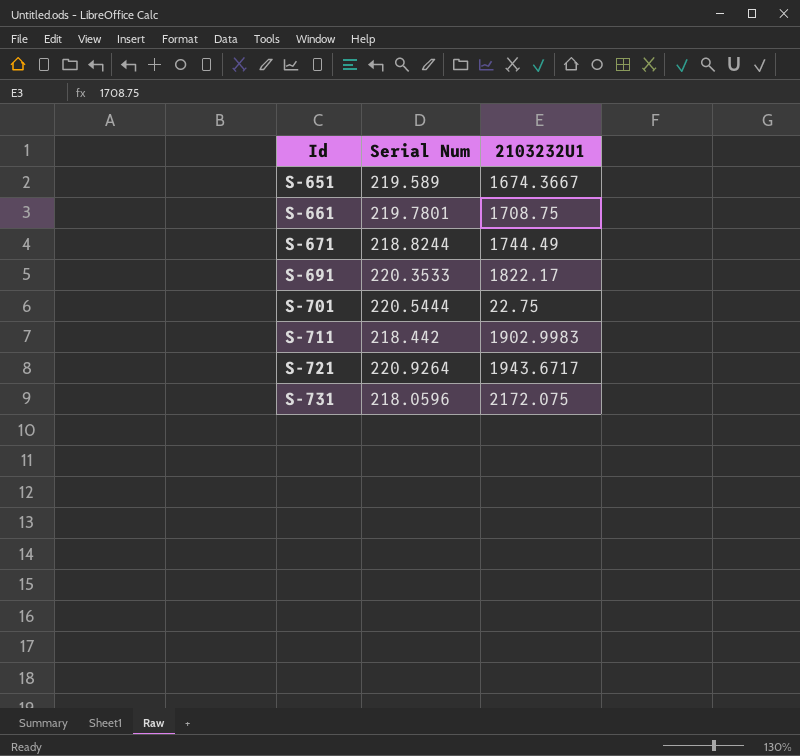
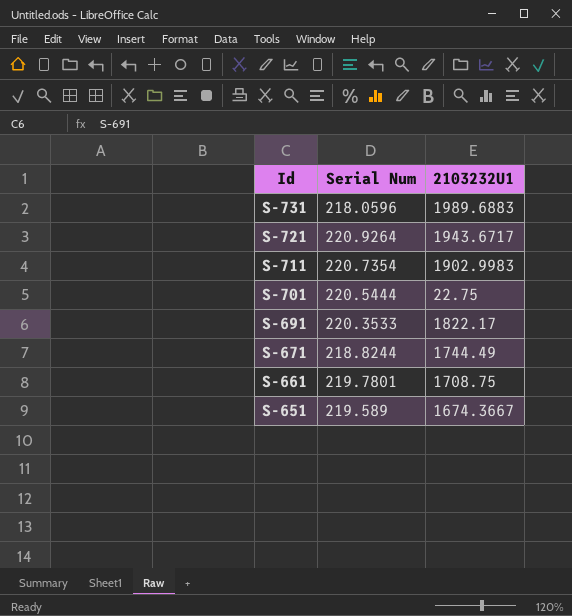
row order: Id ascending -> Id descending
S-731 | 2103232U1: 2172.075 -> 1989.6883
S-711 | Serial Num: 218.442 -> 220.7354

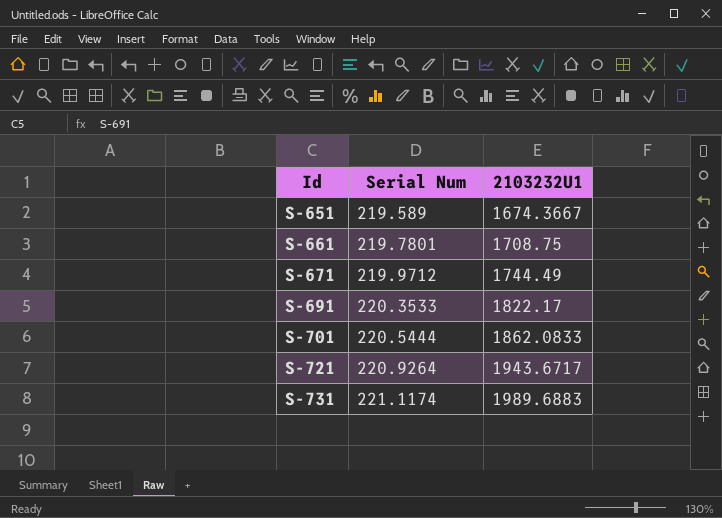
row order: Id descending -> Id ascending
row S-711: 220.7354 | 1902.9983 -> none
S-671 | Serial Num: 218.8244 -> 219.9712
S-701 | 2103232U1: 22.75 -> 1862.0833
S-731 | Serial Num: 218.0596 -> 221.1174

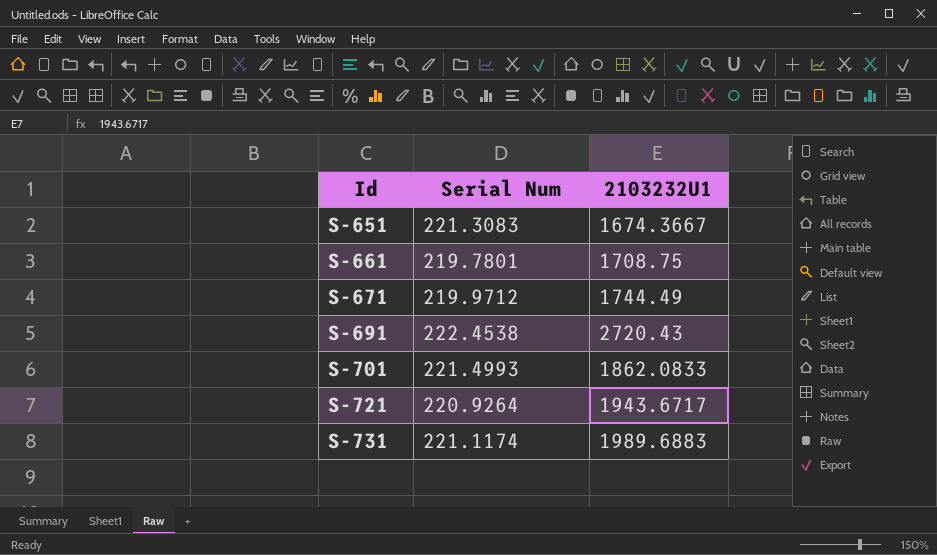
S-651 | Serial Num: 219.589 -> 221.3083
S-691 | Serial Num: 220.3533 -> 222.4538
S-691 | 2103232U1: 1822.17 -> 2720.43
S-701 | Serial Num: 220.5444 -> 221.4993

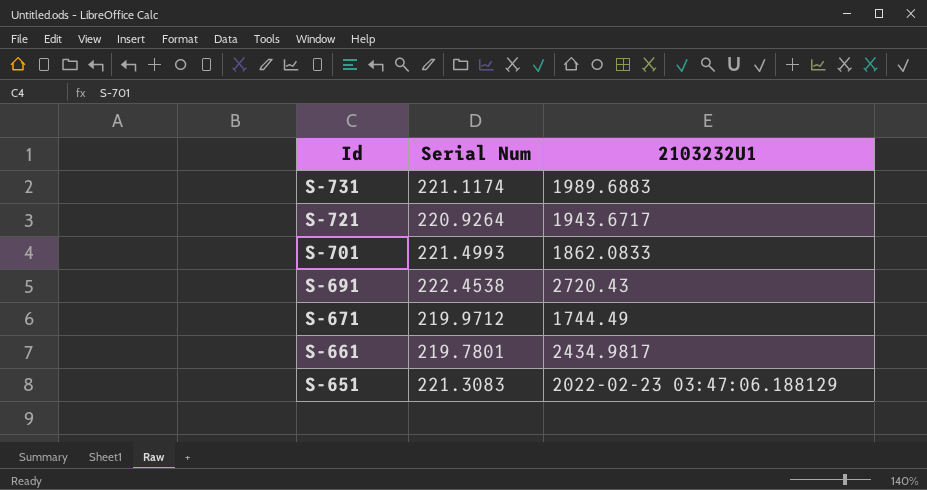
row order: Id ascending -> Id descending
S-661 | 2103232U1: 1708.75 -> 2434.9817
S-651 | 2103232U1: 1674.3667 -> 2022-02-23 03:47:06.188129

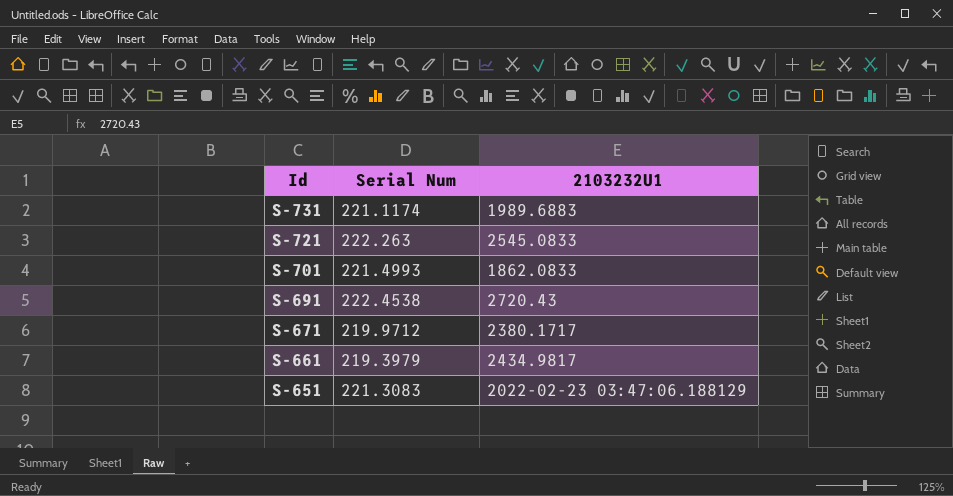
S-721 | Serial Num: 220.9264 -> 222.263
S-721 | 2103232U1: 1943.6717 -> 2545.0833
S-671 | 2103232U1: 1744.49 -> 2380.1717
S-661 | Serial Num: 219.7801 -> 219.3979

